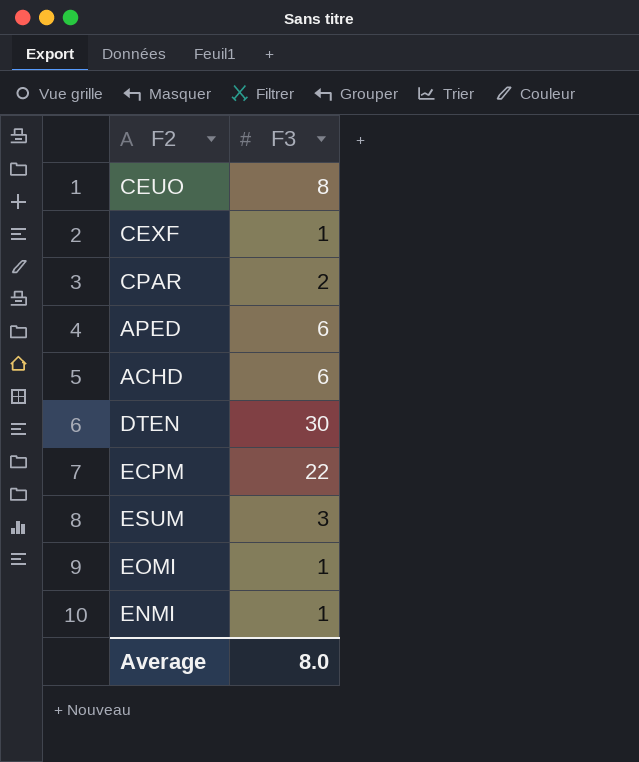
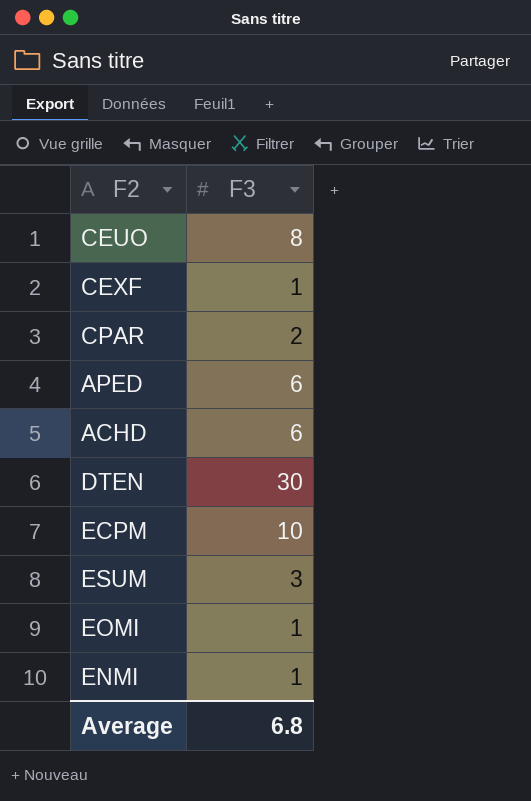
ECPM | F3: 22 -> 10
Average | F3: 8.0 -> 6.8

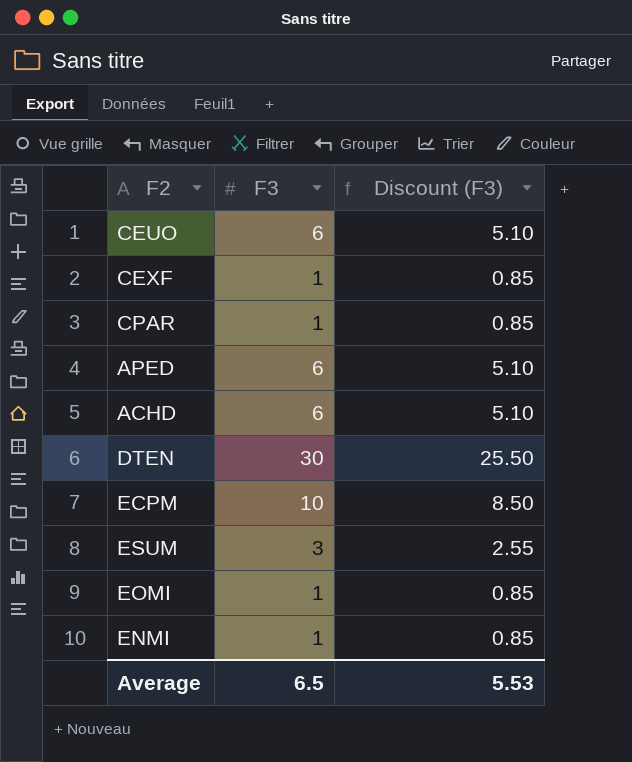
column Discount (F3) | formula: none -> [F3] * 0.85
CEUO | F3: 8 -> 6
CPAR | F3: 2 -> 1
Average | F3: 6.8 -> 6.5

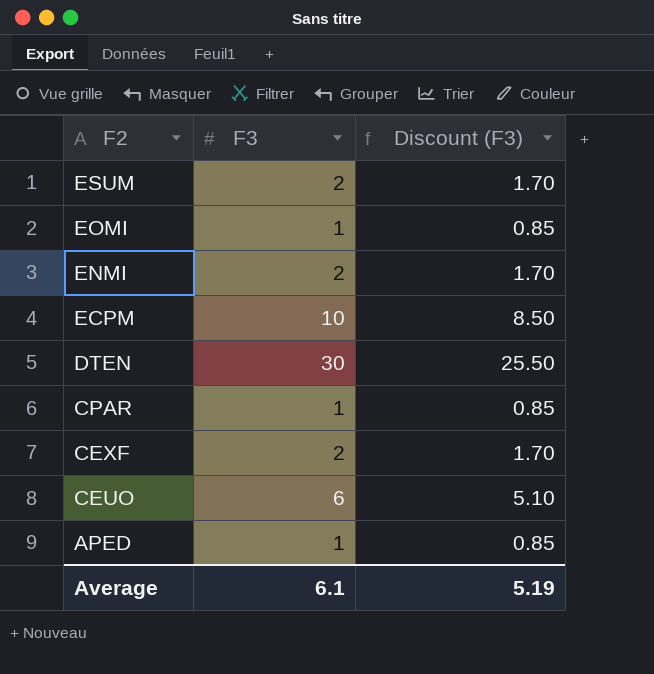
row order: none -> F2 descending
row ACHD: 6 | 5.10 -> none
ESUM | F3: 3 -> 2
ESUM | Discount (F3): 2.55 -> 1.70
ENMI | F3: 1 -> 2
ENMI | Discount (F3): 0.85 -> 1.70
CEXF | F3: 1 -> 2
CEXF | Discount (F3): 0.85 -> 1.70
APED | F3: 6 -> 1
APED | Discount (F3): 5.10 -> 0.85
Average | F3: 6.5 -> 6.1
Average | Discount (F3): 5.53 -> 5.19

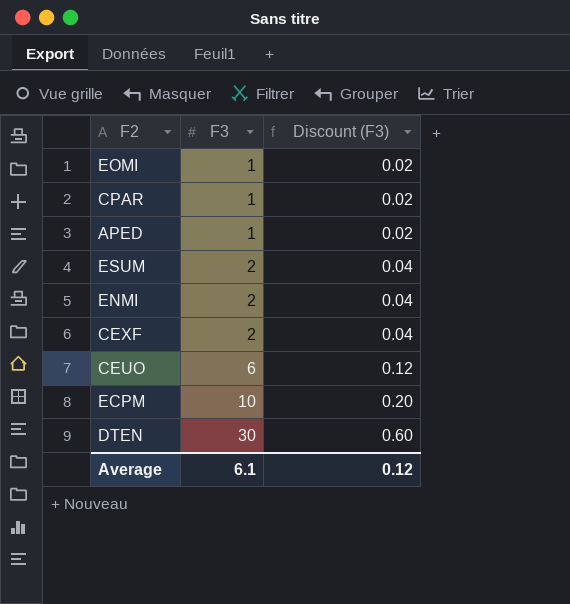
row order: F2 descending -> F3 ascending
column Discount (F3) | formula: [F3] * 0.85 -> [F3] * 0.02
Average | Discount (F3): 5.19 -> 0.12

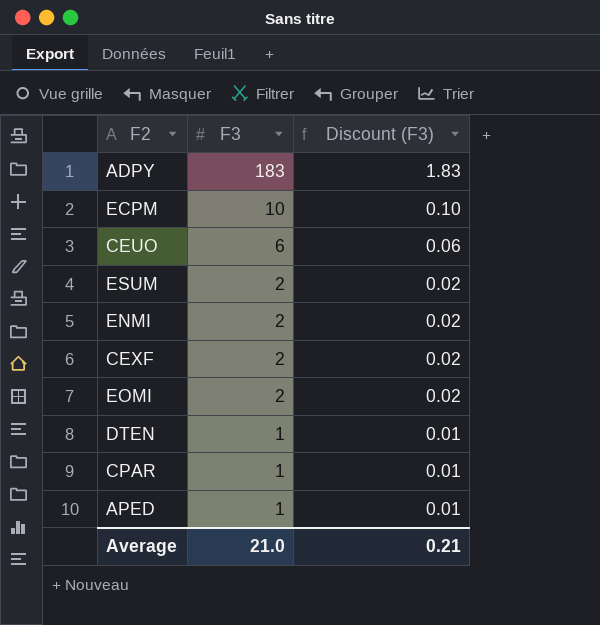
row order: F3 ascending -> F3 descending
column Discount (F3) | formula: [F3] * 0.02 -> [F3] * 0.01
row ADPY: none -> 183 | 1.83
EOMI | F3: 1 -> 2
DTEN | F3: 30 -> 1
Average | F3: 6.1 -> 21.0
Average | Discount (F3): 0.12 -> 0.21

